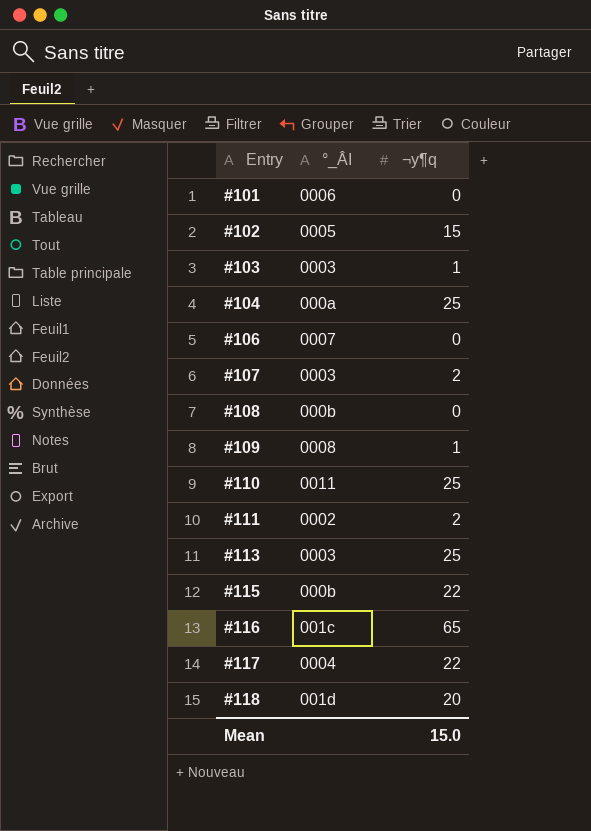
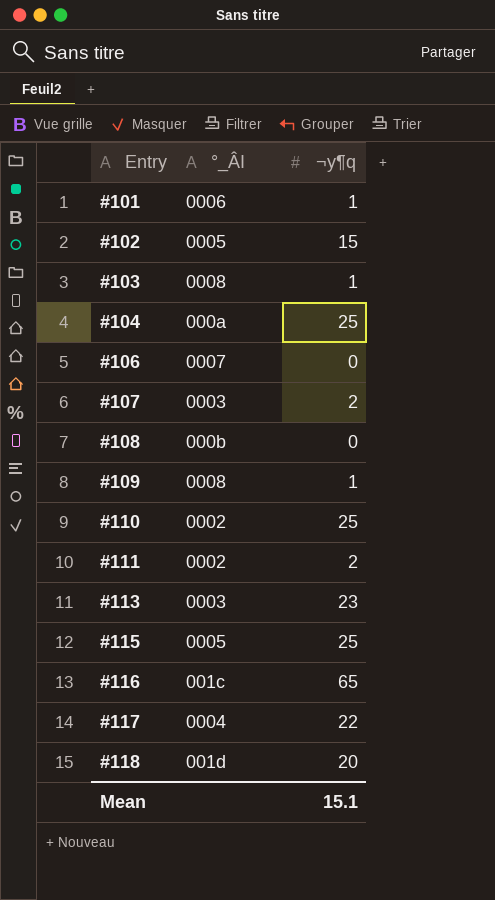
#101 | ¬y¶q: 0 -> 1
#103 | °_ÂI: 0003 -> 0008
#110 | °_ÂI: 0011 -> 0002
#113 | ¬y¶q: 25 -> 23
#115 | °_ÂI: 000b -> 0005
#115 | ¬y¶q: 22 -> 25
Mean | ¬y¶q: 15.0 -> 15.1

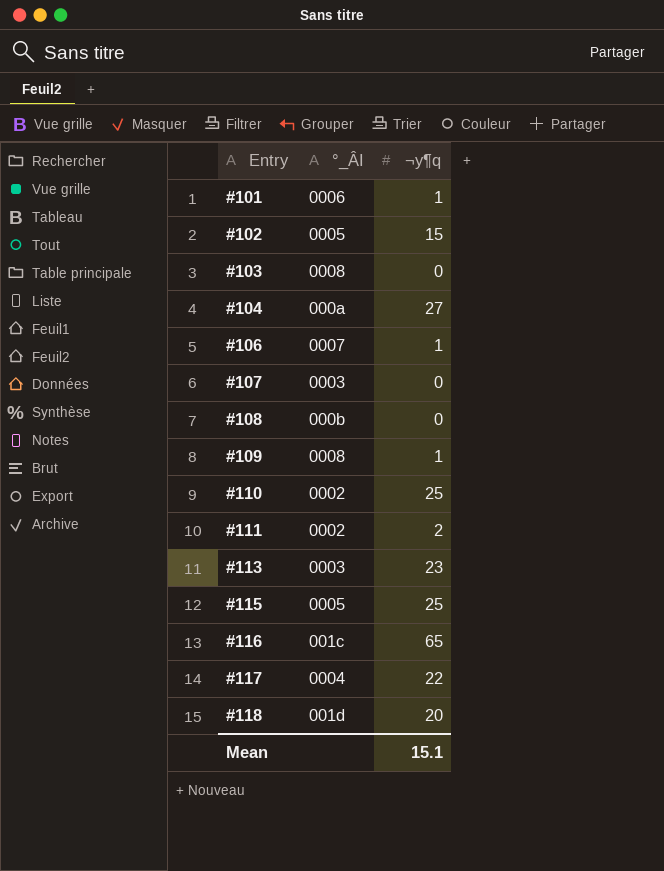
#103 | ¬y¶q: 1 -> 0
#104 | ¬y¶q: 25 -> 27
#106 | ¬y¶q: 0 -> 1
#107 | ¬y¶q: 2 -> 0

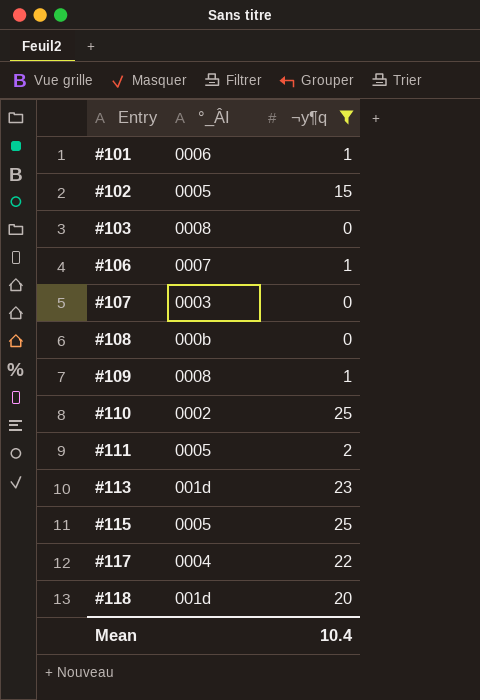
filter: none -> ¬y¶q <= 25
#111 | °_ÂI: 0002 -> 0005
#113 | °_ÂI: 0003 -> 001d
Mean | ¬y¶q: 15.1 -> 10.4

